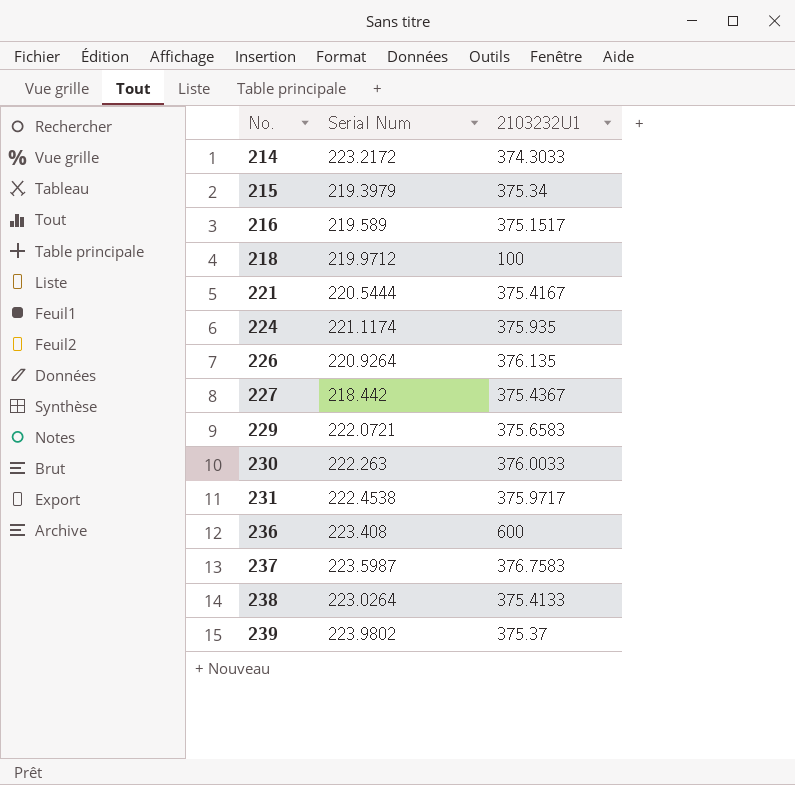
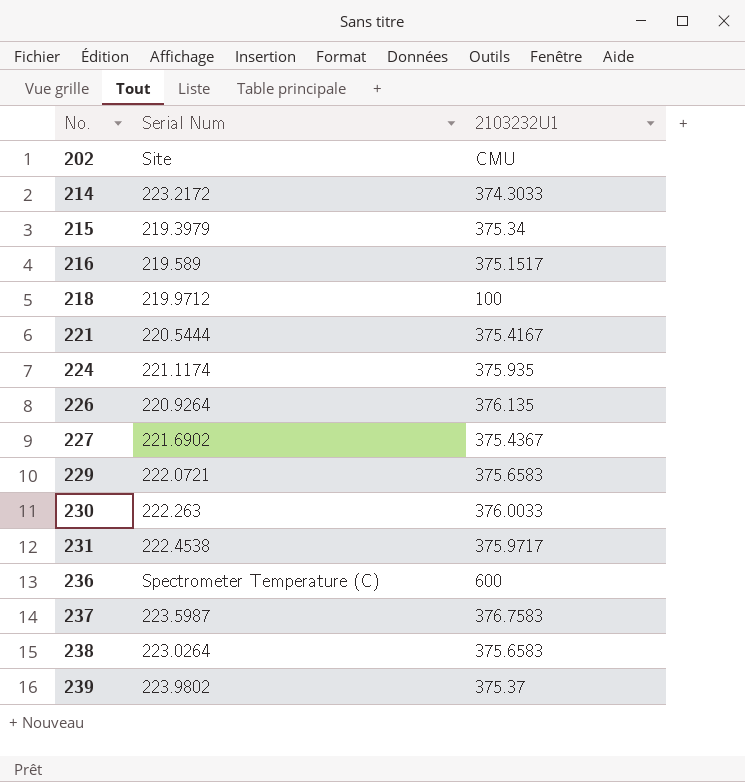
row 202: none -> Site | CMU
227 | Serial Num: 218.442 -> 221.6902
236 | Serial Num: 223.408 -> Spectrometer Temperature (C)
238 | 2103232U1: 375.4133 -> 375.6583

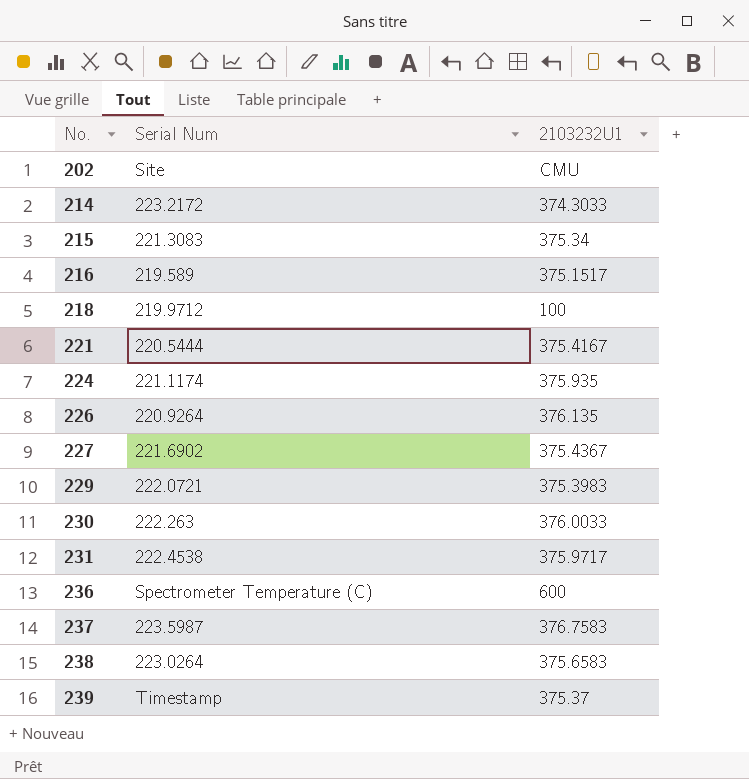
215 | Serial Num: 219.3979 -> 221.3083
229 | 2103232U1: 375.6583 -> 375.3983
239 | Serial Num: 223.9802 -> Timestamp

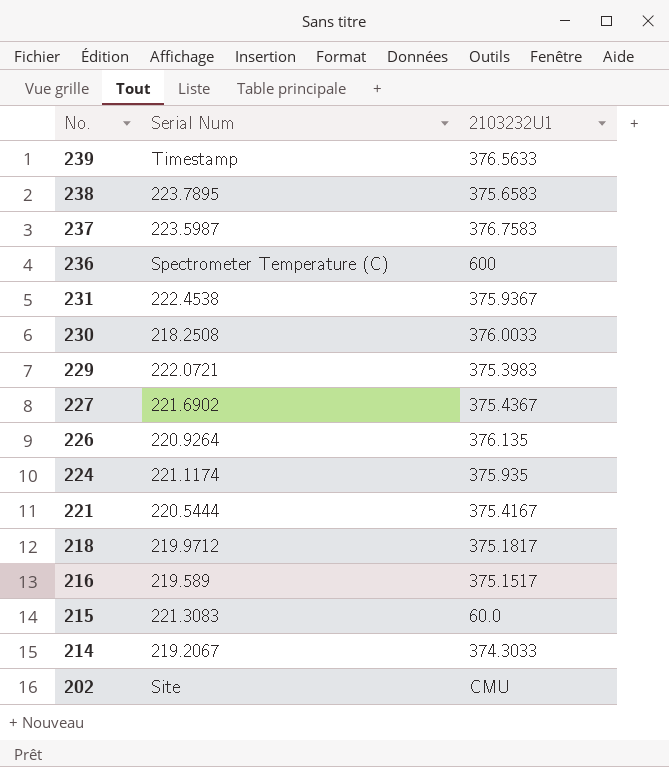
row order: No. ascending -> No. descending
239 | 2103232U1: 375.37 -> 376.5633
238 | Serial Num: 223.0264 -> 223.7895
231 | 2103232U1: 375.9717 -> 375.9367
230 | Serial Num: 222.263 -> 218.2508
218 | 2103232U1: 100 -> 375.1817
215 | 2103232U1: 375.34 -> 60.0
214 | Serial Num: 223.2172 -> 219.2067

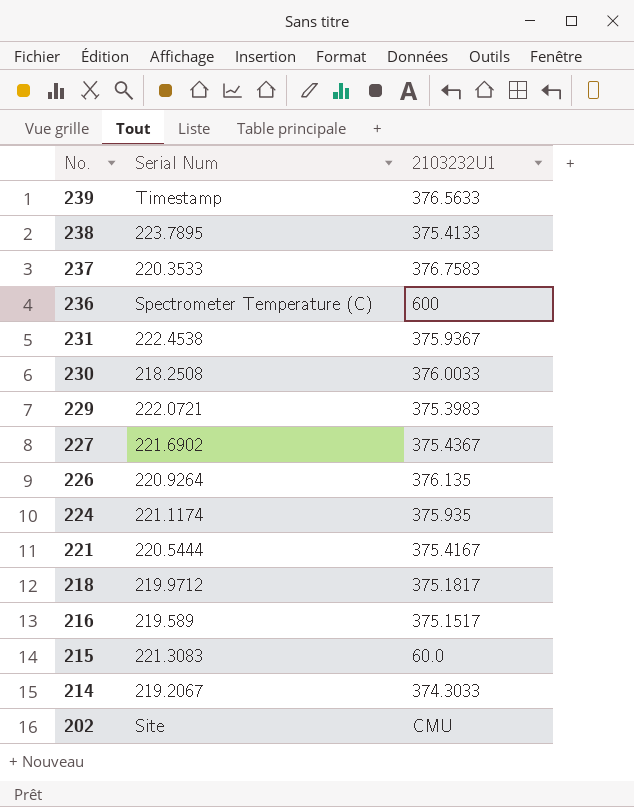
238 | 2103232U1: 375.6583 -> 375.4133
237 | Serial Num: 223.5987 -> 220.3533

